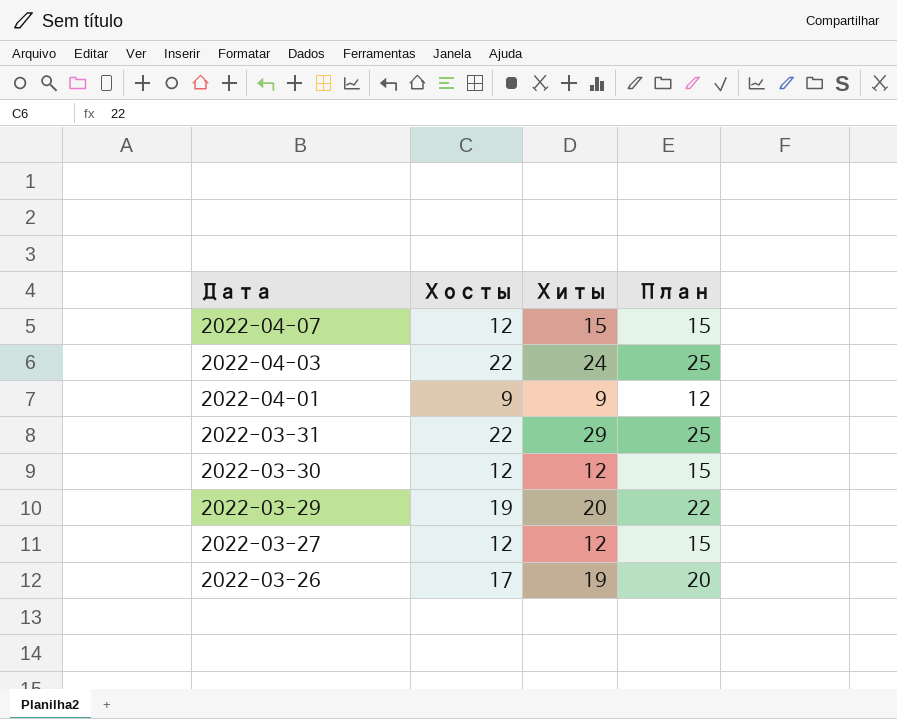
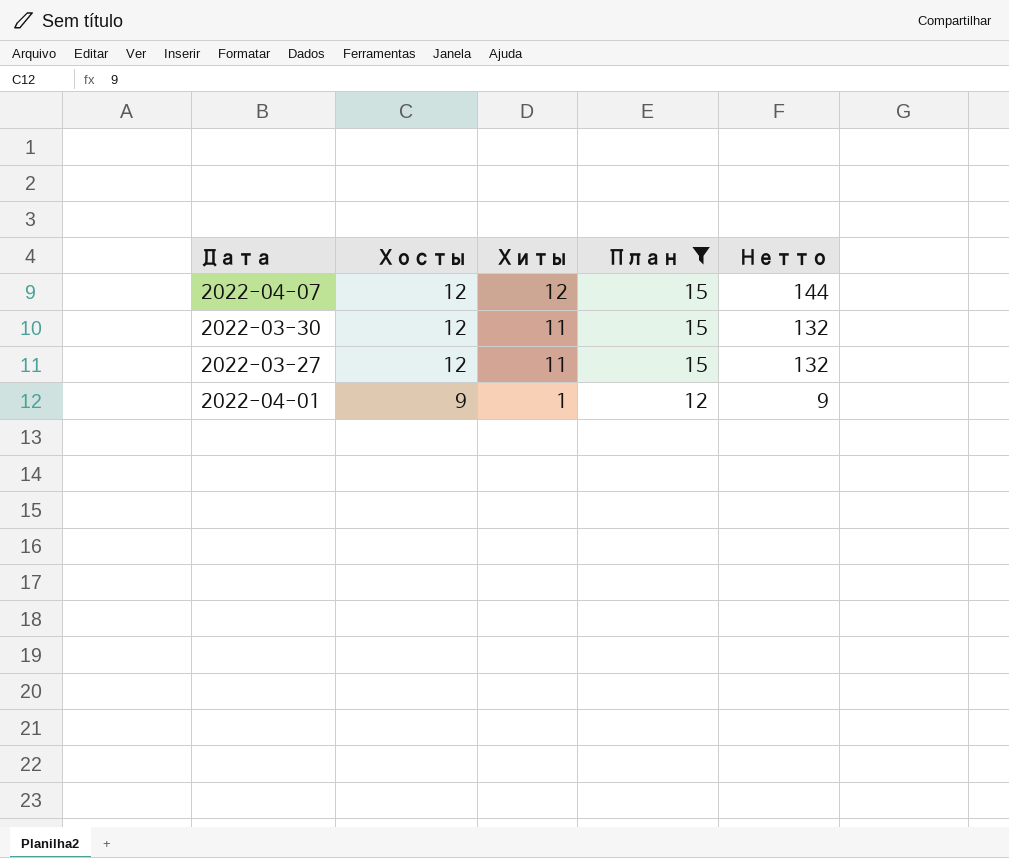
filter: none -> План <= 15
row order: Дата descending -> Хосты descending
column Нетто | formula: none -> [Хосты] * [Хиты]
2022-04-07 | Хиты: 15 -> 12
2022-03-30 | Хиты: 12 -> 11
2022-03-27 | Хиты: 12 -> 11
2022-04-01 | Хиты: 9 -> 1

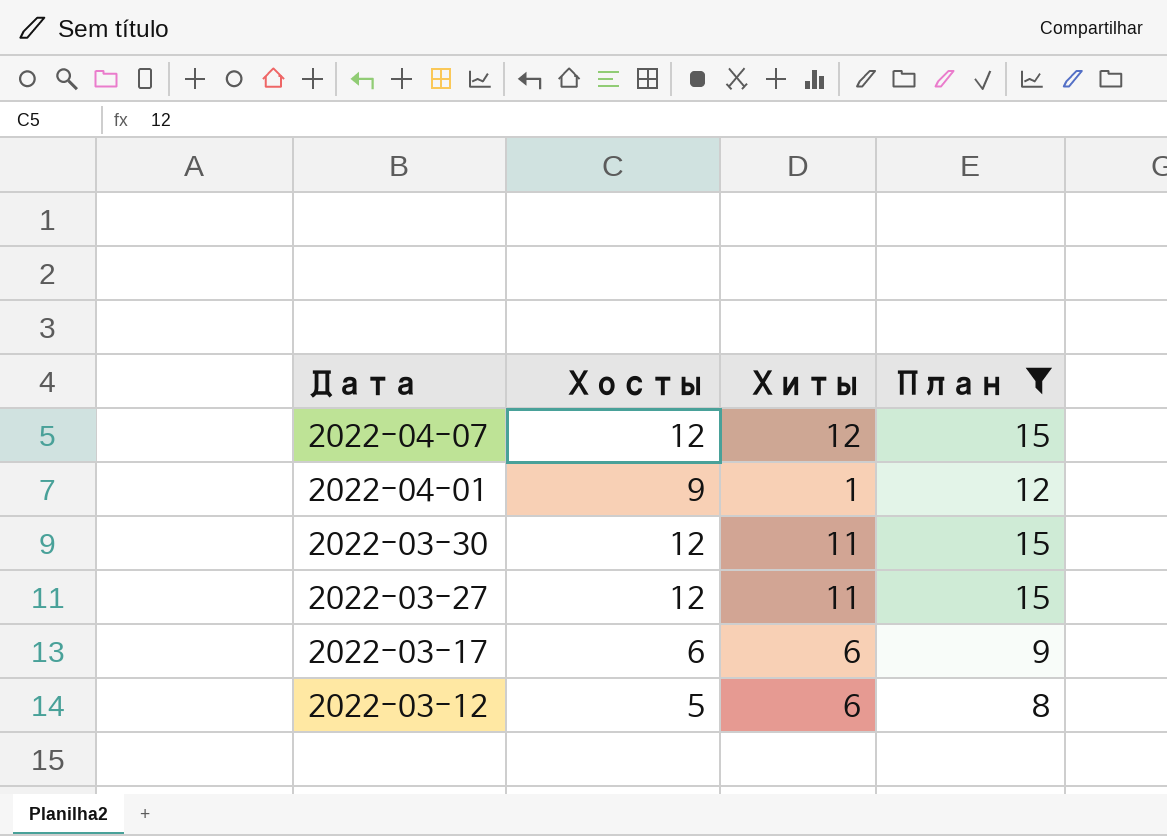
row order: Хосты descending -> Дата descending
column Нетто | formula: [Хосты] * [Хиты] -> none
row 2022-03-17: none -> 6 | 6 | 9
row 2022-03-12: none -> 5 | 6 | 8

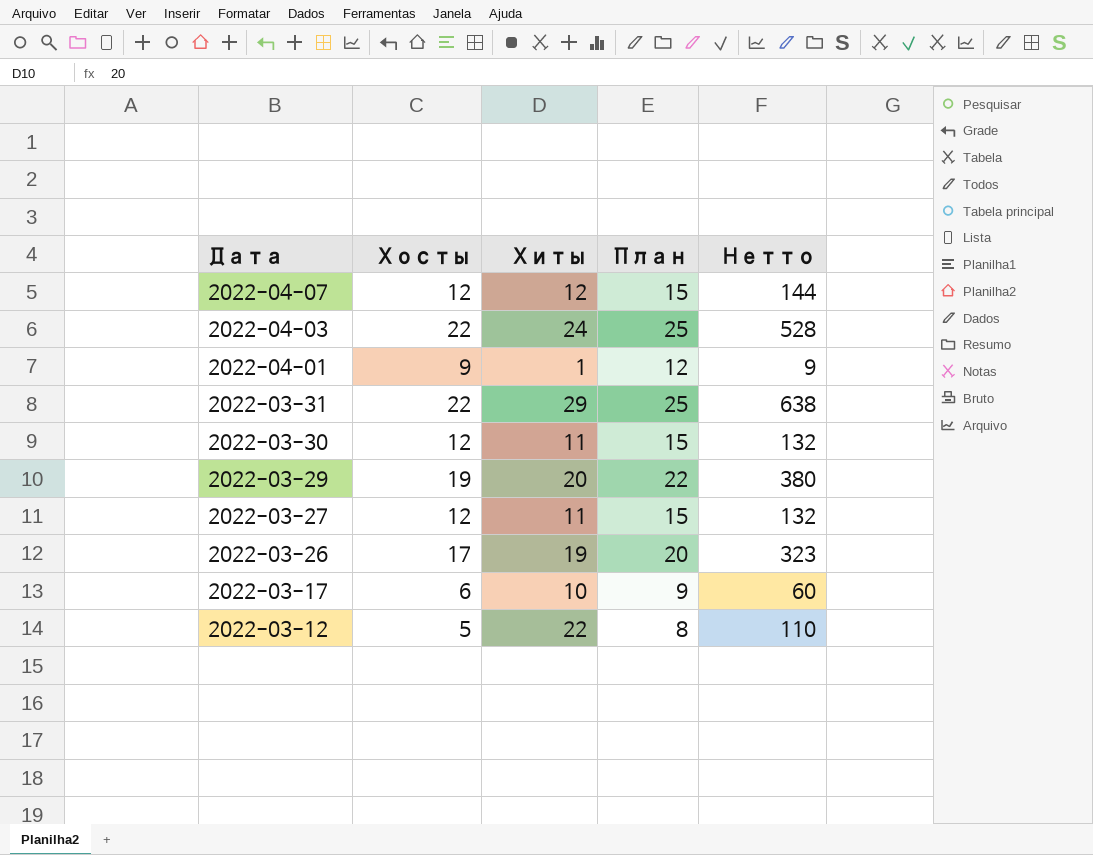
filter: План <= 15 -> none
column Нетто | formula: none -> [Хосты] * [Хиты]
2022-03-17 | Хиты: 6 -> 10
2022-03-12 | Хиты: 6 -> 22

